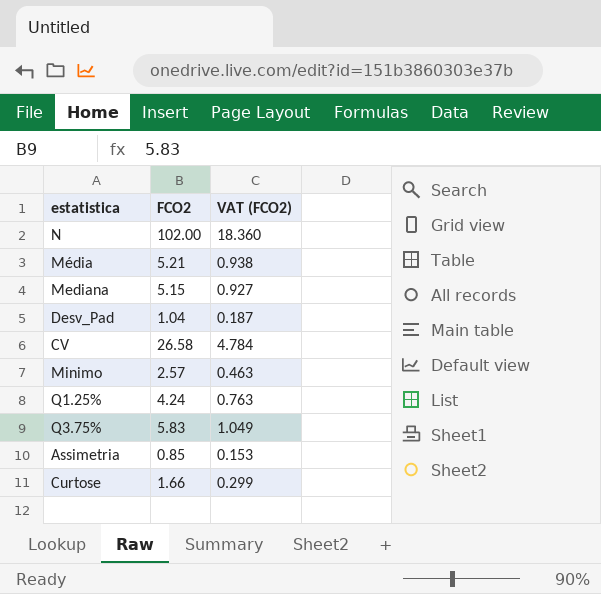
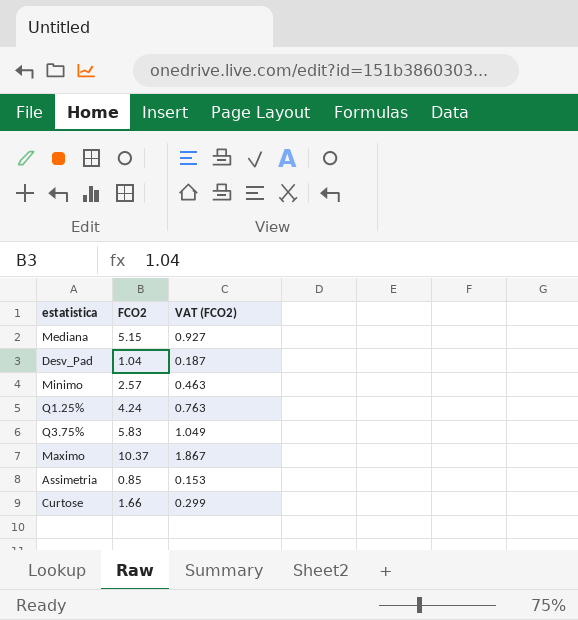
row N: 102.00 | 18.360 -> none
row Média: 5.21 | 0.938 -> none
row CV: 26.58 | 4.784 -> none
row Maximo: none -> 10.37 | 1.867

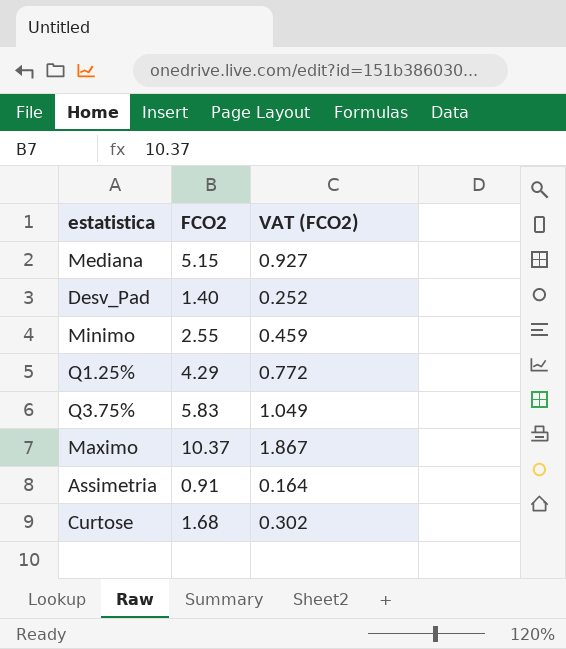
Desv_Pad | FCO2: 1.04 -> 1.40
Desv_Pad | VAT (FCO2): 0.187 -> 0.252
Minimo | FCO2: 2.57 -> 2.55
Minimo | VAT (FCO2): 0.463 -> 0.459
Q1.25% | FCO2: 4.24 -> 4.29
Q1.25% | VAT (FCO2): 0.763 -> 0.772
Assimetria | FCO2: 0.85 -> 0.91
Assimetria | VAT (FCO2): 0.153 -> 0.164
Curtose | FCO2: 1.66 -> 1.68
Curtose | VAT (FCO2): 0.299 -> 0.302

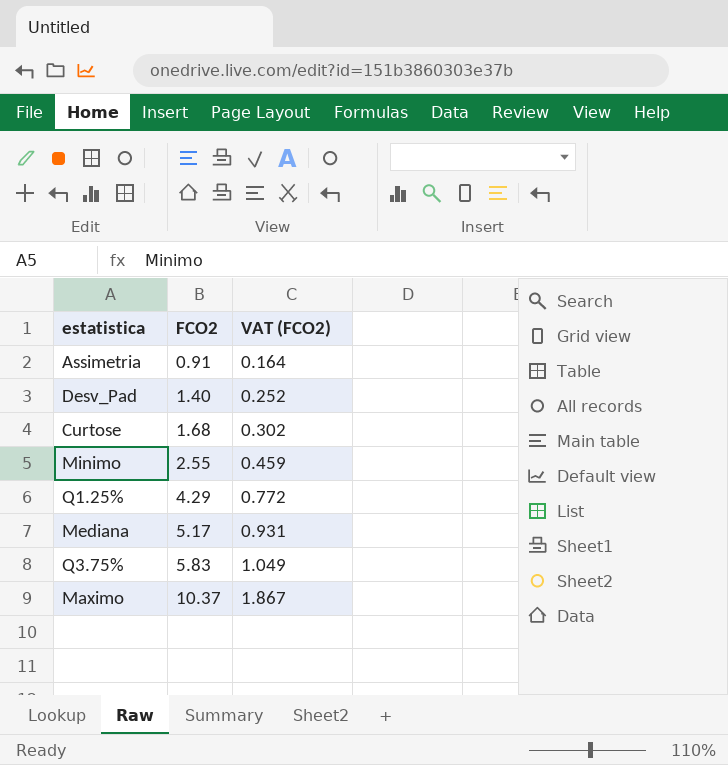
row order: none -> FCO2 ascending
Mediana | FCO2: 5.15 -> 5.17
Mediana | VAT (FCO2): 0.927 -> 0.931

